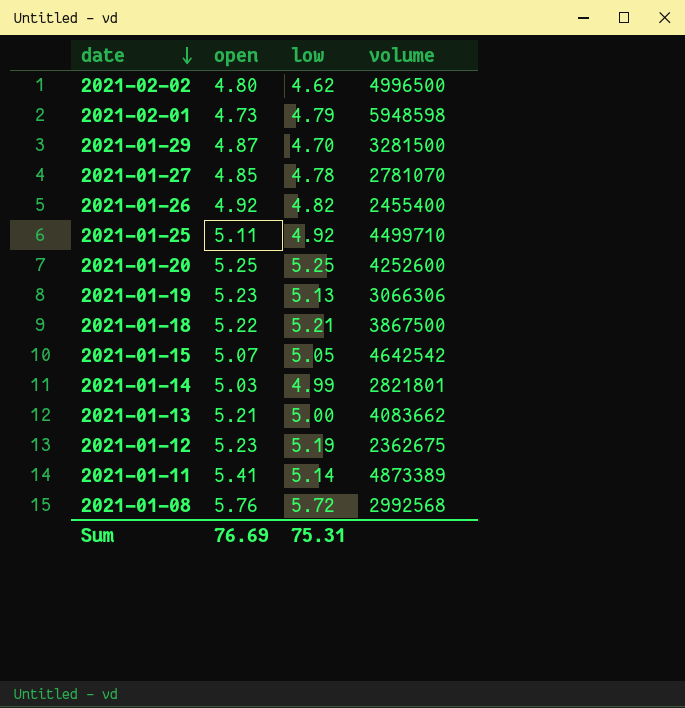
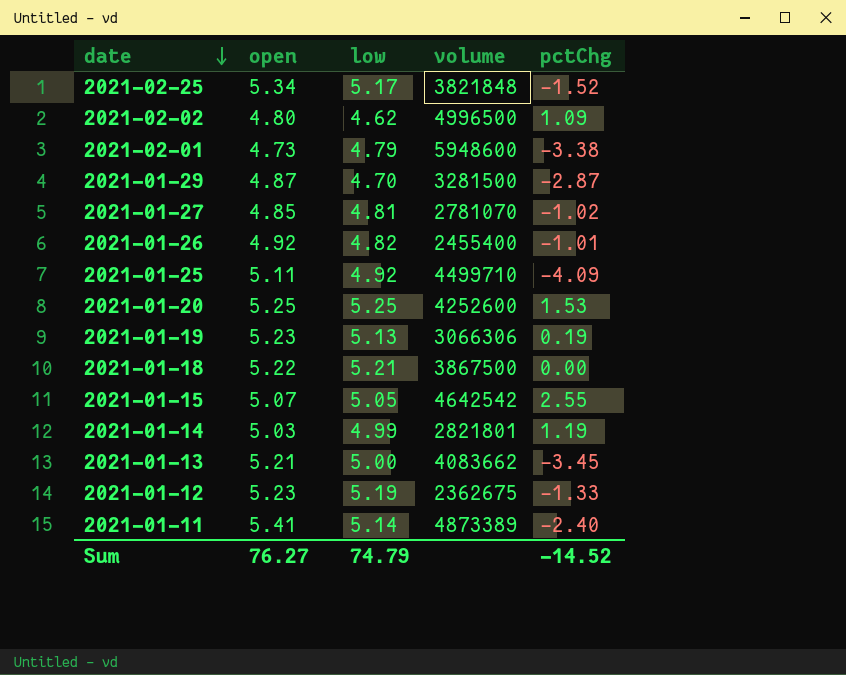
column pctChg | position: none -> 5
row 2021-01-08: 5.76 | 5.72 | 2992568 -> none
row 2021-02-25: none -> 5.34 | 5.17 | 3821848 | -1.52
2021-02-01 | volume: 5948598 -> 5948600
2021-01-27 | low: 4.78 -> 4.81
Sum | open: 76.69 -> 76.27
Sum | low: 75.31 -> 74.79

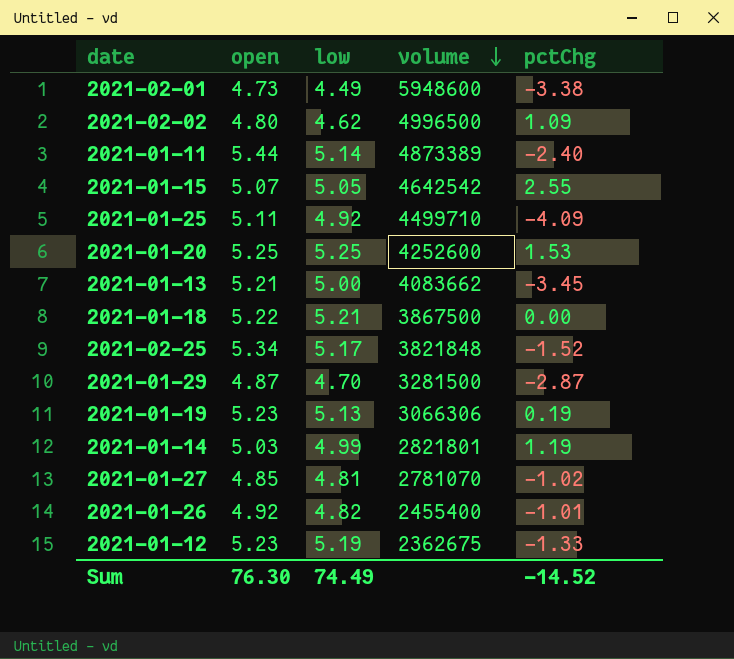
row order: date descending -> volume descending
2021-02-01 | low: 4.79 -> 4.49
2021-01-11 | open: 5.41 -> 5.44
Sum | open: 76.27 -> 76.30
Sum | low: 74.79 -> 74.49

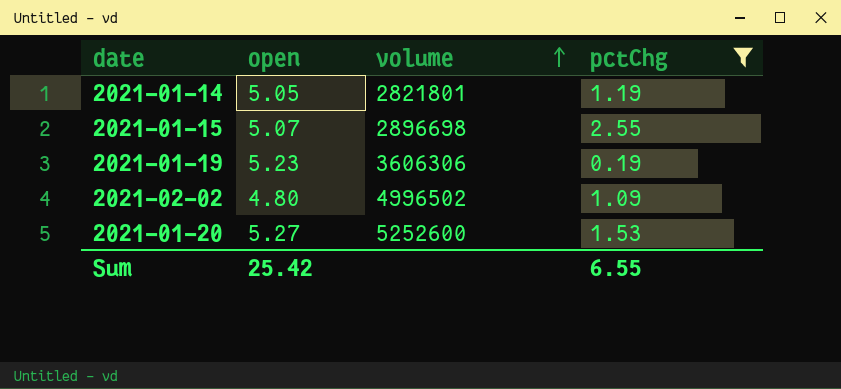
filter: none -> pctChg >= 0.19
row order: volume descending -> volume ascending
column low | position: 3 -> none
2021-01-14 | open: 5.03 -> 5.05
2021-01-15 | volume: 4642542 -> 2896698
2021-01-19 | volume: 3066306 -> 3606306
2021-02-02 | volume: 4996500 -> 4996502
2021-01-20 | open: 5.25 -> 5.27
2021-01-20 | volume: 4252600 -> 5252600
Sum | open: 76.30 -> 25.42
Sum | pctChg: -14.52 -> 6.55

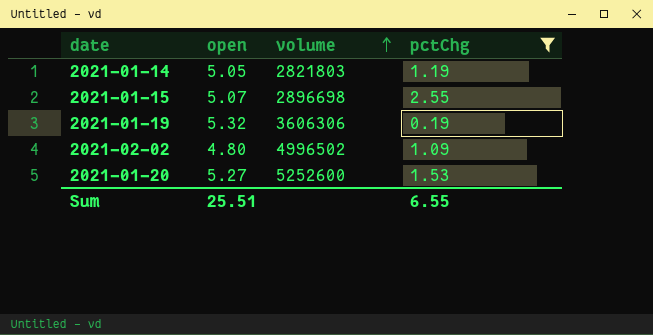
2021-01-14 | volume: 2821801 -> 2821803
2021-01-19 | open: 5.23 -> 5.32
Sum | open: 25.42 -> 25.51

